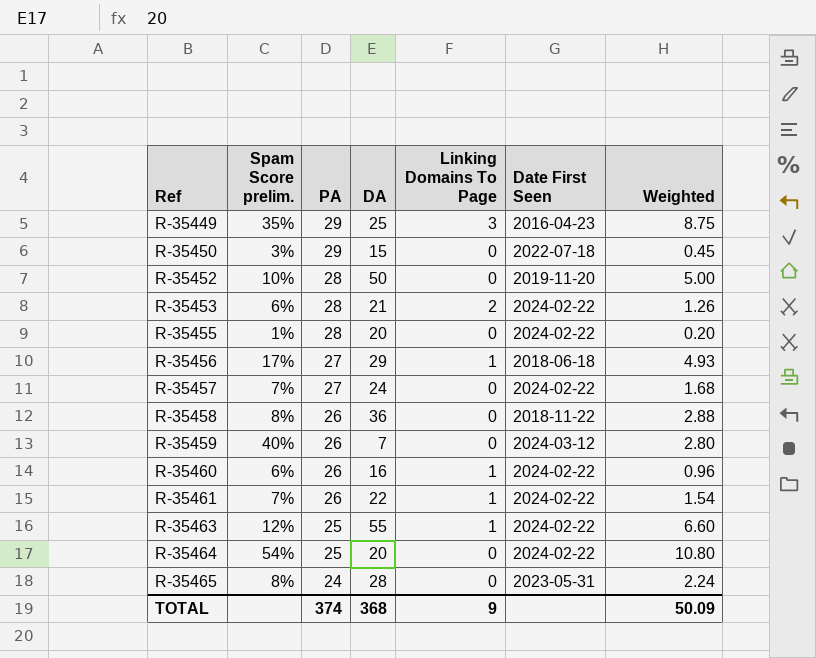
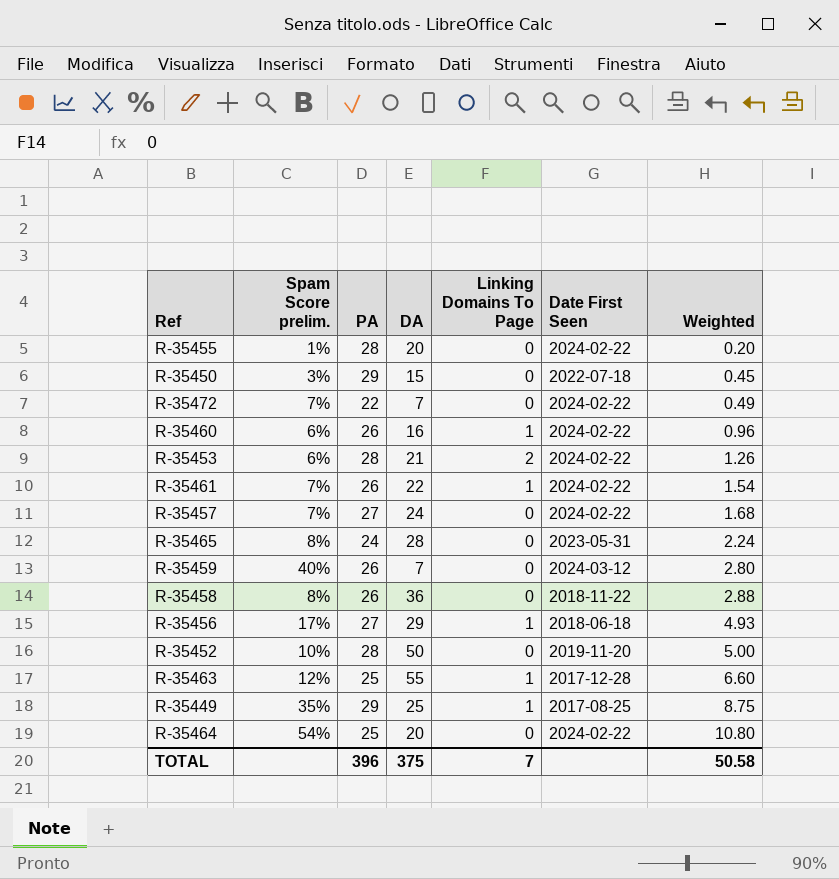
row order: Ref ascending -> Weighted ascending
row R-35472: none -> 7% | 22 | 7 | 0 | 2024-02-22 | 0.49
R-35463 | Date First Seen: 2024-02-22 -> 2017-12-28
R-35449 | Linking Domains To Page: 3 -> 1
R-35449 | Date First Seen: 2016-04-23 -> 2017-08-25
TOTAL | PA: 374 -> 396
TOTAL | DA: 368 -> 375
TOTAL | Linking Domains To Page: 9 -> 7
TOTAL | Weighted: 50.09 -> 50.58

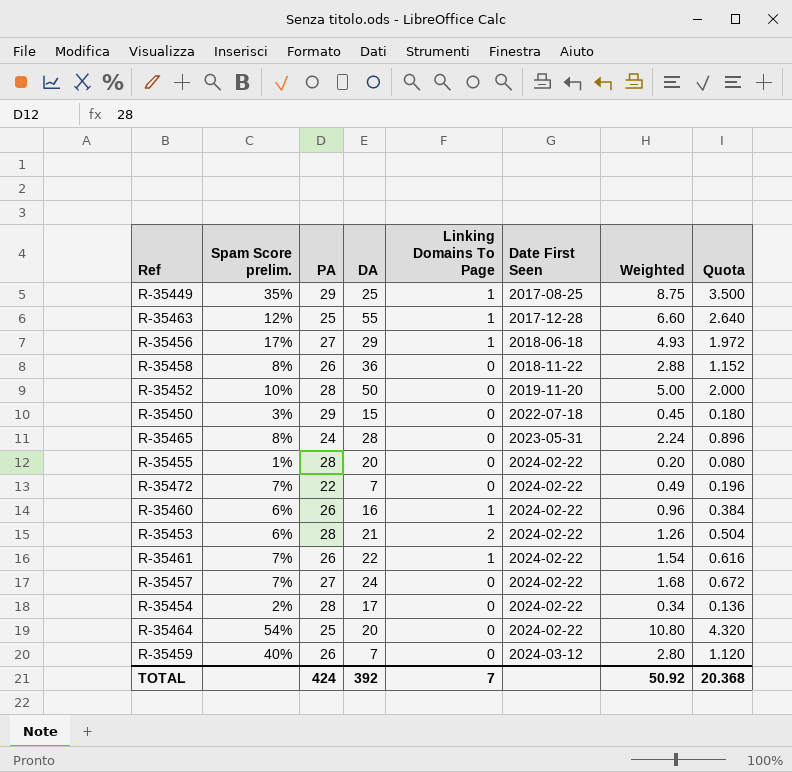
row order: Weighted ascending -> Date First Seen ascending
column Quota | formula: none -> [Weighted] * 0.4
row R-35454: none -> 2% | 28 | 17 | 0 | 2024-02-22 | 0.34 | 0.136
TOTAL | PA: 396 -> 424
TOTAL | DA: 375 -> 392
TOTAL | Weighted: 50.58 -> 50.92

